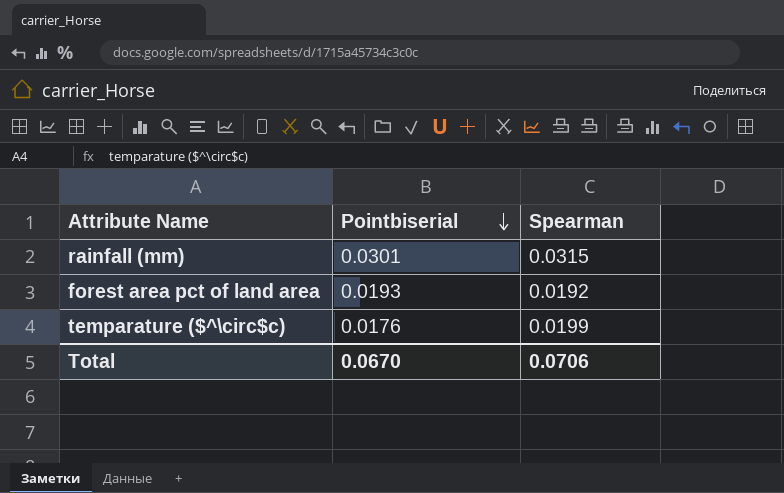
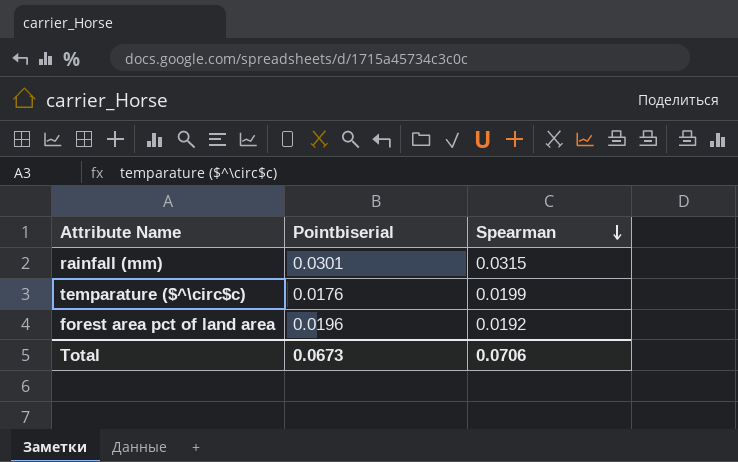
row order: Pointbiserial descending -> Spearman descending
forest area pct of land area | Pointbiserial: 0.0193 -> 0.0196
Total | Pointbiserial: 0.0670 -> 0.0673

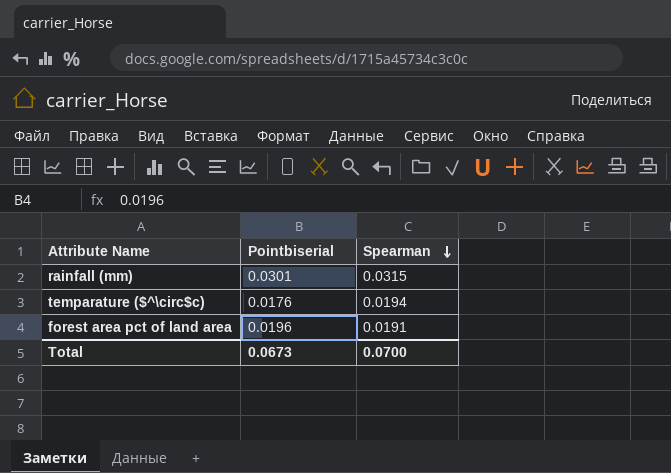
temparature ($^\circ$c) | Spearman: 0.0199 -> 0.0194
forest area pct of land area | Spearman: 0.0192 -> 0.0191
Total | Spearman: 0.0706 -> 0.0700

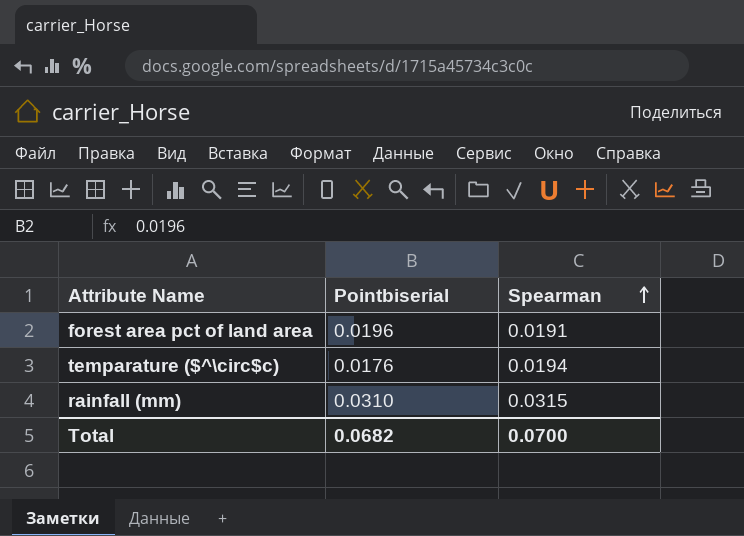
row order: Spearman descending -> Spearman ascending
rainfall (mm) | Pointbiserial: 0.0301 -> 0.0310
Total | Pointbiserial: 0.0673 -> 0.0682

